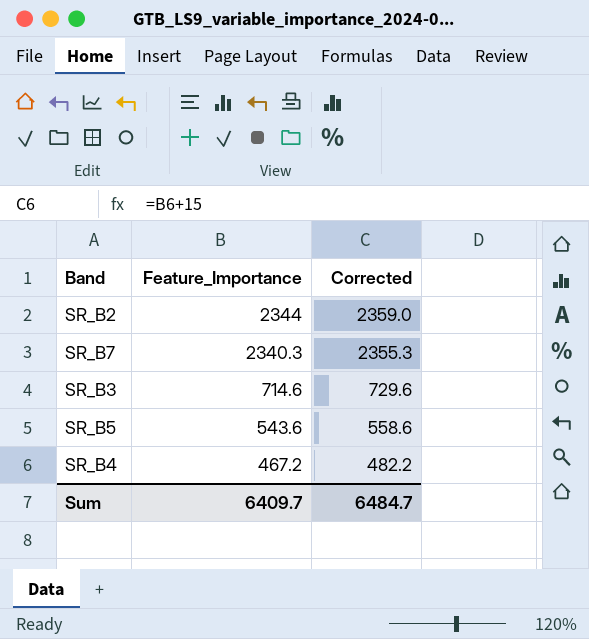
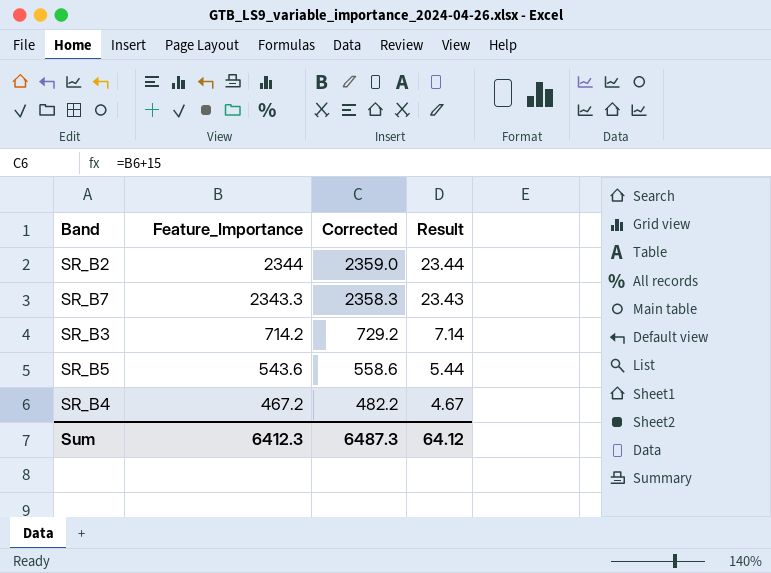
column Result | formula: none -> [Feature_Importance] * 0.01
SR_B7 | Feature_Importance: 2340.3 -> 2343.3
SR_B7 | Corrected: 2355.3 -> 2358.3
SR_B3 | Feature_Importance: 714.6 -> 714.2
SR_B3 | Corrected: 729.6 -> 729.2
Sum | Feature_Importance: 6409.7 -> 6412.3
Sum | Corrected: 6484.7 -> 6487.3

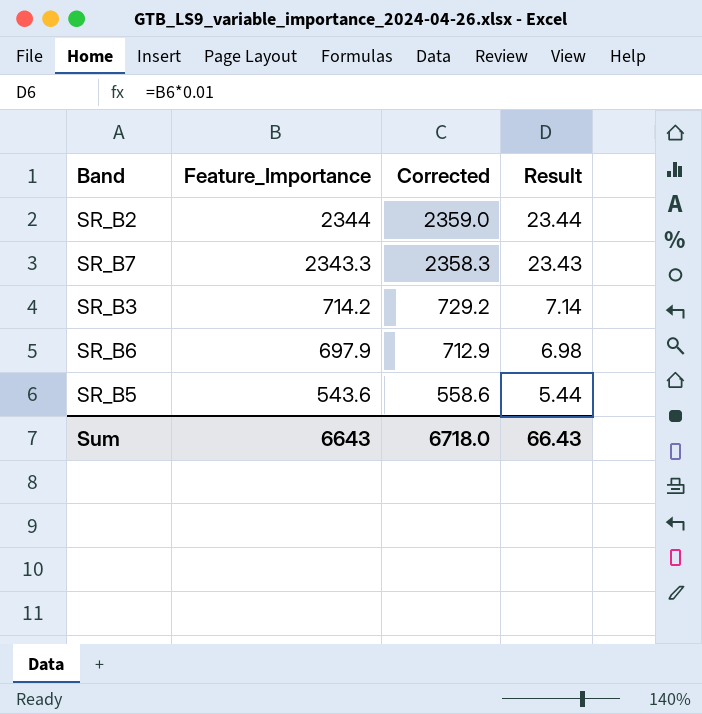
row SR_B4: 467.2 | 482.2 | 4.67 -> none
row SR_B6: none -> 697.9 | 712.9 | 6.98
Sum | Feature_Importance: 6412.3 -> 6643
Sum | Corrected: 6487.3 -> 6718.0
Sum | Result: 64.12 -> 66.43

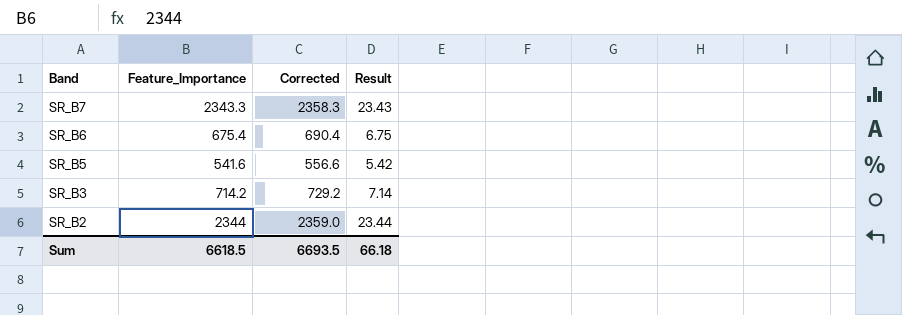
row order: Feature_Importance descending -> Band descending
SR_B6 | Feature_Importance: 697.9 -> 675.4
SR_B6 | Corrected: 712.9 -> 690.4
SR_B6 | Result: 6.98 -> 6.75
SR_B5 | Feature_Importance: 543.6 -> 541.6
SR_B5 | Corrected: 558.6 -> 556.6
SR_B5 | Result: 5.44 -> 5.42
Sum | Feature_Importance: 6643 -> 6618.5
Sum | Corrected: 6718.0 -> 6693.5
Sum | Result: 66.43 -> 66.18

